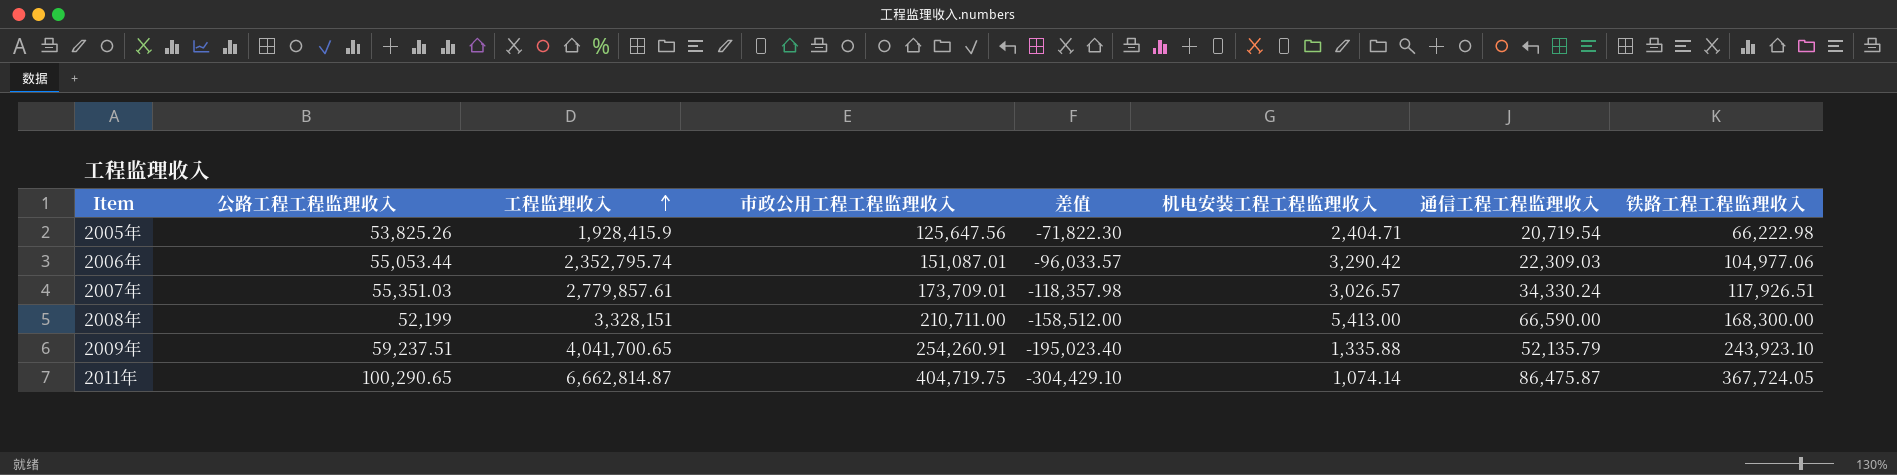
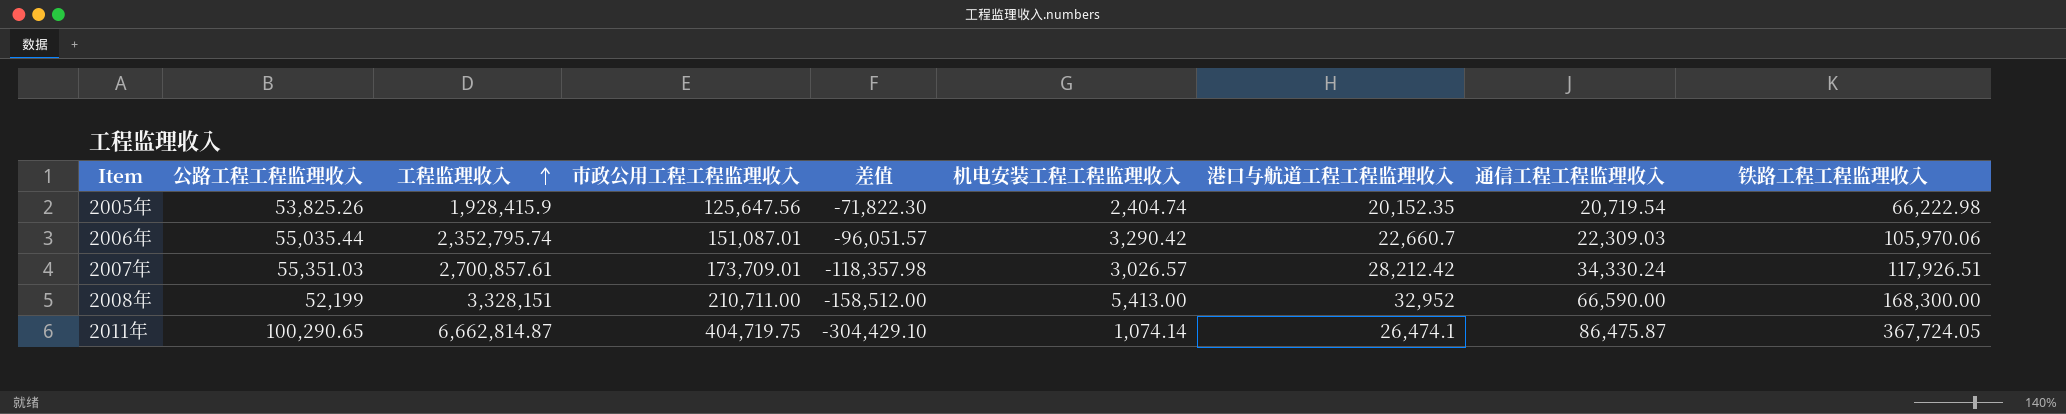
column 港口与航道工程工程监理收入 | position: none -> 7
row 2009年: 59,237.51 | 4,041,700.65 | 254,260.91 | -195,023.40 | 1,335.88 | 52,135.79 | 243,923.10 -> none
2005年 | 机电安装工程工程监理收入: 2,404.71 -> 2,404.74
2006年 | 公路工程工程监理收入: 55,053.44 -> 55,035.44
2006年 | 差值: -96,033.57 -> -96,051.57
2006年 | 铁路工程工程监理收入: 104,977.06 -> 105,970.06
2007年 | 工程监理收入: 2,779,857.61 -> 2,700,857.61

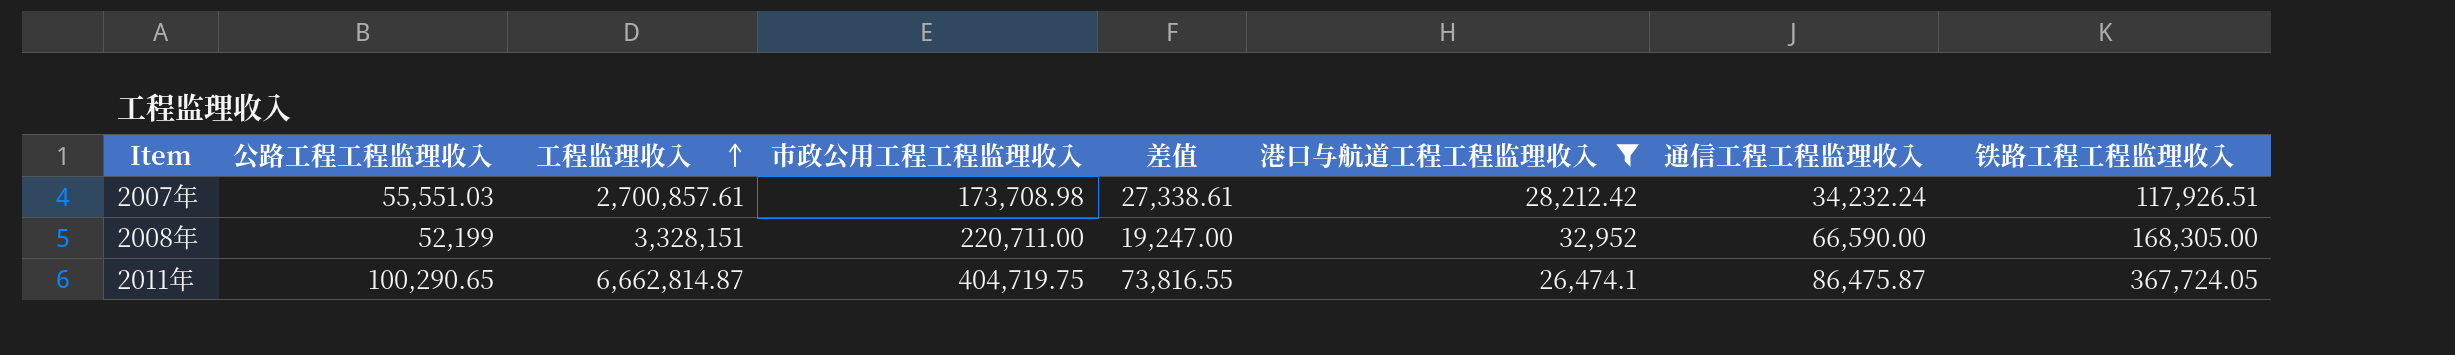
filter: none -> 港口与航道工程工程监理收入 >= 26,474.1
column 机电安装工程工程监理收入 | position: 6 -> none
column 差值 | formula: [公路工程工程监理收入] - [市政公用工程工程监理收入] -> [公路工程工程监理收入] - [港口与航道工程工程监理收入]
2007年 | 公路工程工程监理收入: 55,351.03 -> 55,551.03
2007年 | 市政公用工程工程监理收入: 173,709.01 -> 173,708.98
2007年 | 通信工程工程监理收入: 34,330.24 -> 34,232.24
2008年 | 市政公用工程工程监理收入: 210,711.00 -> 220,711.00
2008年 | 铁路工程工程监理收入: 168,300.00 -> 168,305.00

